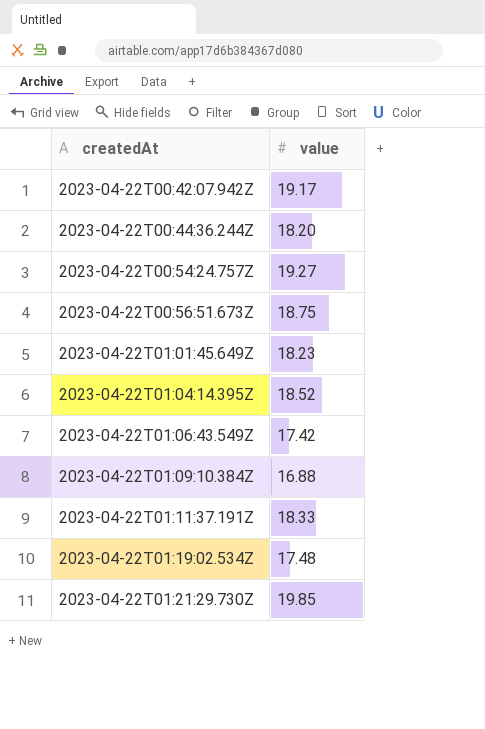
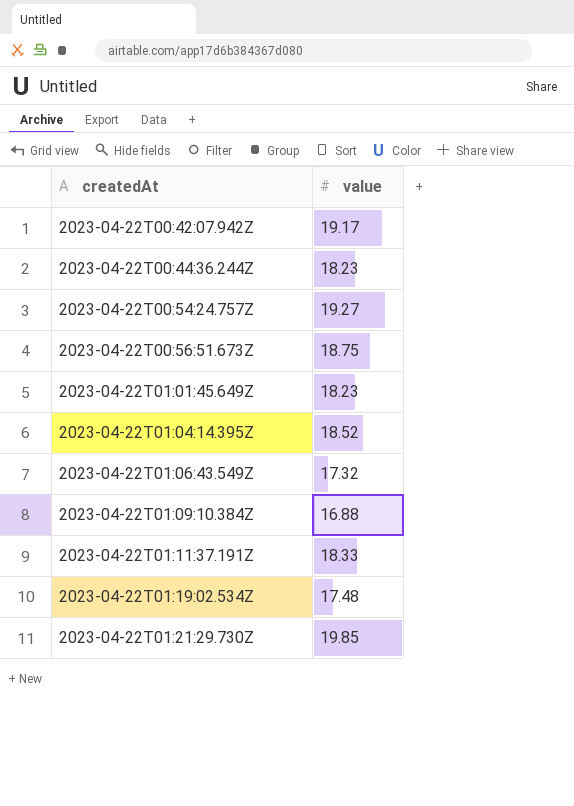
2023-04-22T00:44:36.244Z | value: 18.20 -> 18.23
2023-04-22T01:06:43.549Z | value: 17.42 -> 17.32

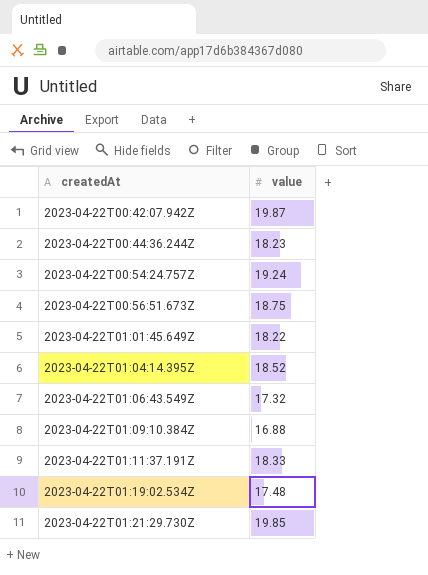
2023-04-22T00:42:07.942Z | value: 19.17 -> 19.87
2023-04-22T00:54:24.757Z | value: 19.27 -> 19.24
2023-04-22T01:01:45.649Z | value: 18.23 -> 18.22

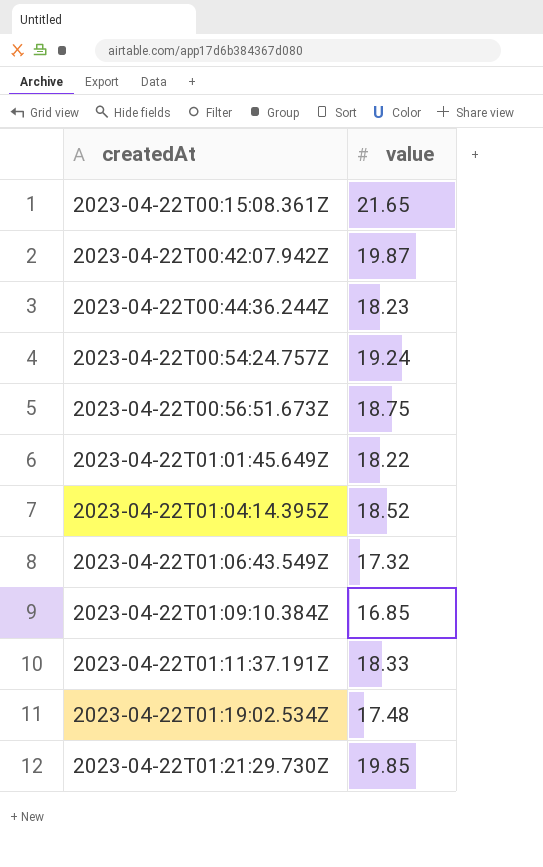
row 2023-04-22T00:15:08.361Z: none -> 21.65
2023-04-22T01:09:10.384Z | value: 16.88 -> 16.85

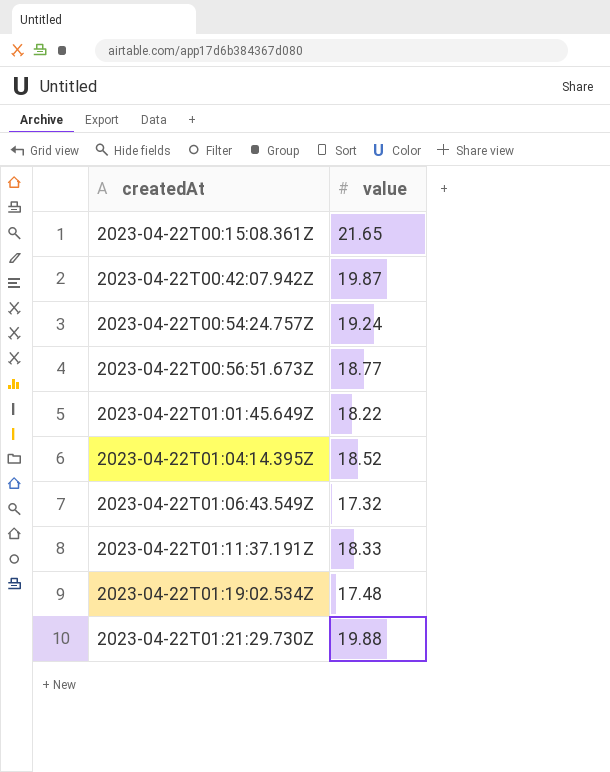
row 2023-04-22T00:44:36.244Z: 18.23 -> none
row 2023-04-22T01:09:10.384Z: 16.85 -> none
2023-04-22T00:56:51.673Z | value: 18.75 -> 18.77
2023-04-22T01:21:29.730Z | value: 19.85 -> 19.88

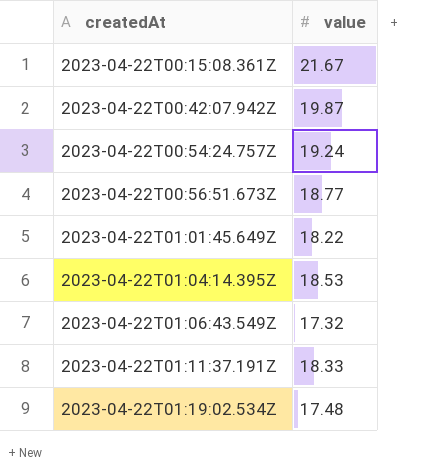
row 2023-04-22T01:21:29.730Z: 19.88 -> none
2023-04-22T00:15:08.361Z | value: 21.65 -> 21.67
2023-04-22T01:04:14.395Z | value: 18.52 -> 18.53

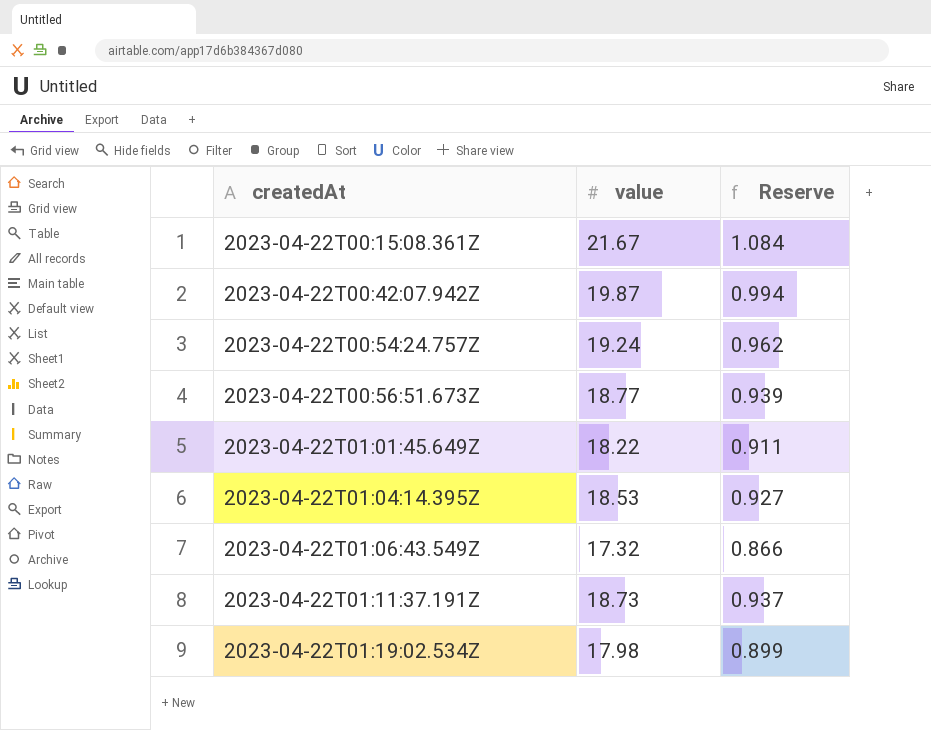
column Reserve | formula: none -> [value] * 0.05
2023-04-22T01:11:37.191Z | value: 18.33 -> 18.73
2023-04-22T01:19:02.534Z | value: 17.48 -> 17.98

